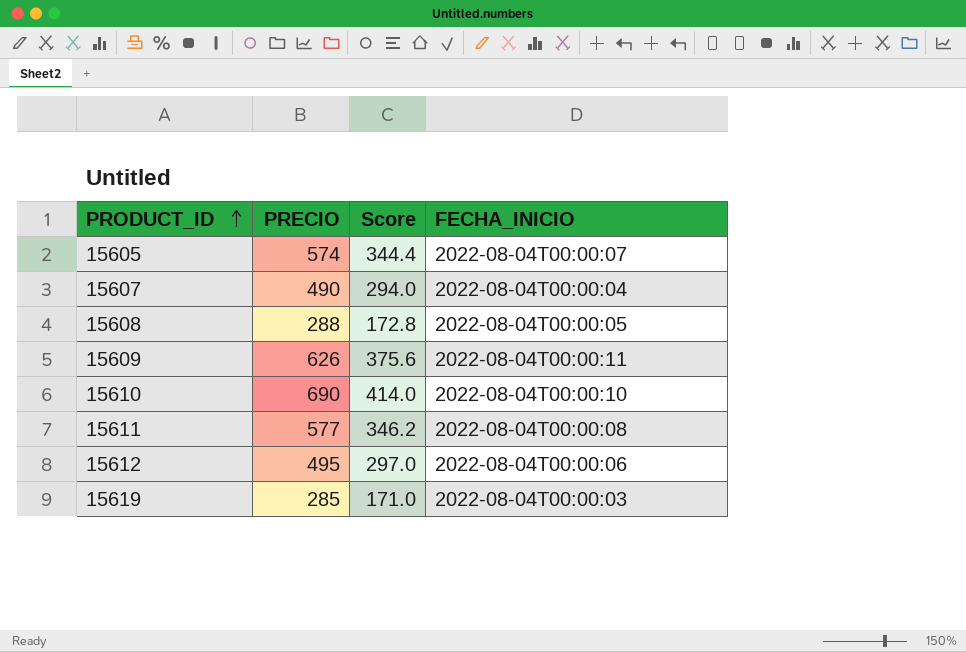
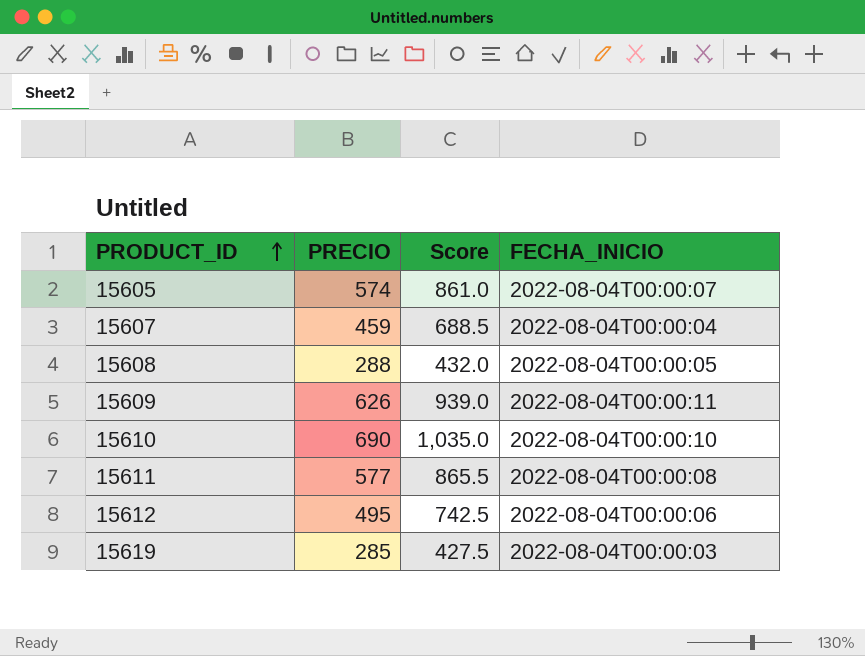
column Score | formula: [PRECIO] * 0.6 -> [PRECIO] * 1.5
15607 | PRECIO: 490 -> 459

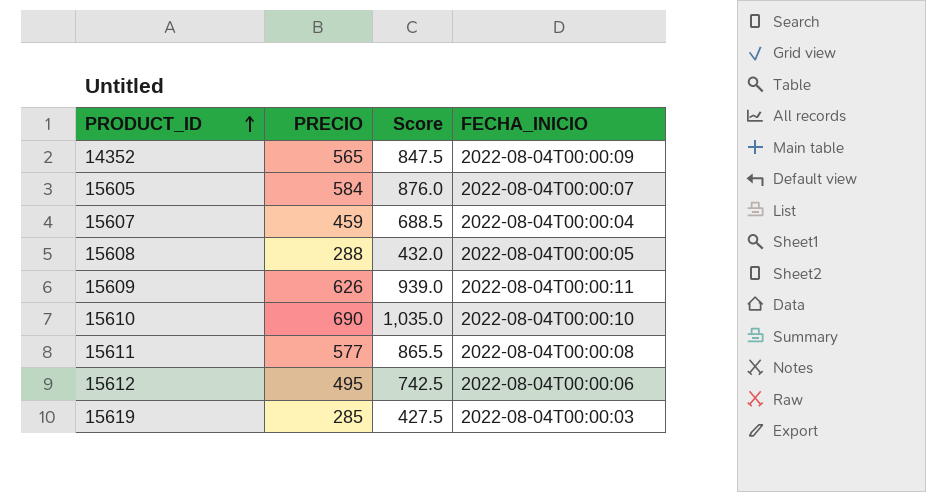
row 14352: none -> 565 | 847.5 | 2022-08-04T00:00:09
15605 | PRECIO: 574 -> 584
15605 | Score: 861.0 -> 876.0

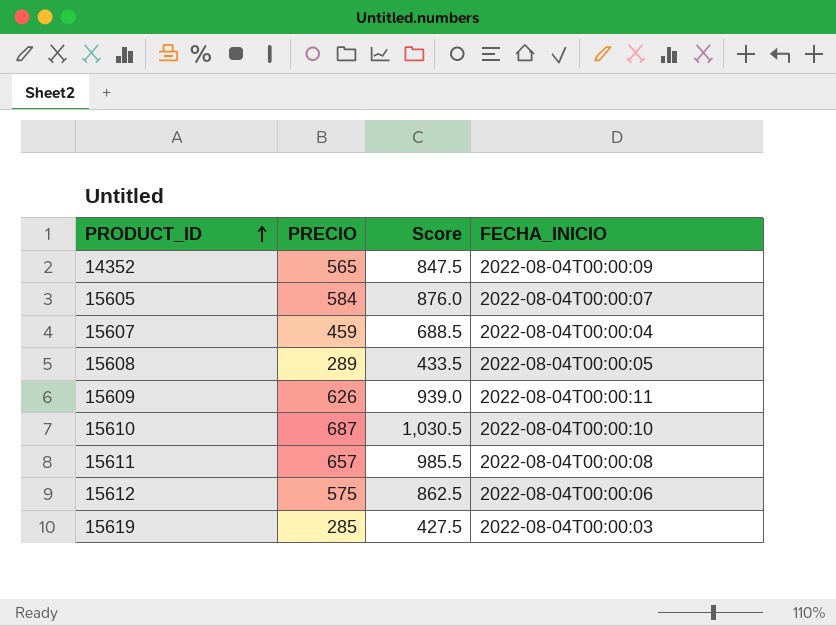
15608 | PRECIO: 288 -> 289
15608 | Score: 432.0 -> 433.5
15610 | PRECIO: 690 -> 687
15610 | Score: 1,035.0 -> 1,030.5
15611 | PRECIO: 577 -> 657
15611 | Score: 865.5 -> 985.5
15612 | PRECIO: 495 -> 575
15612 | Score: 742.5 -> 862.5

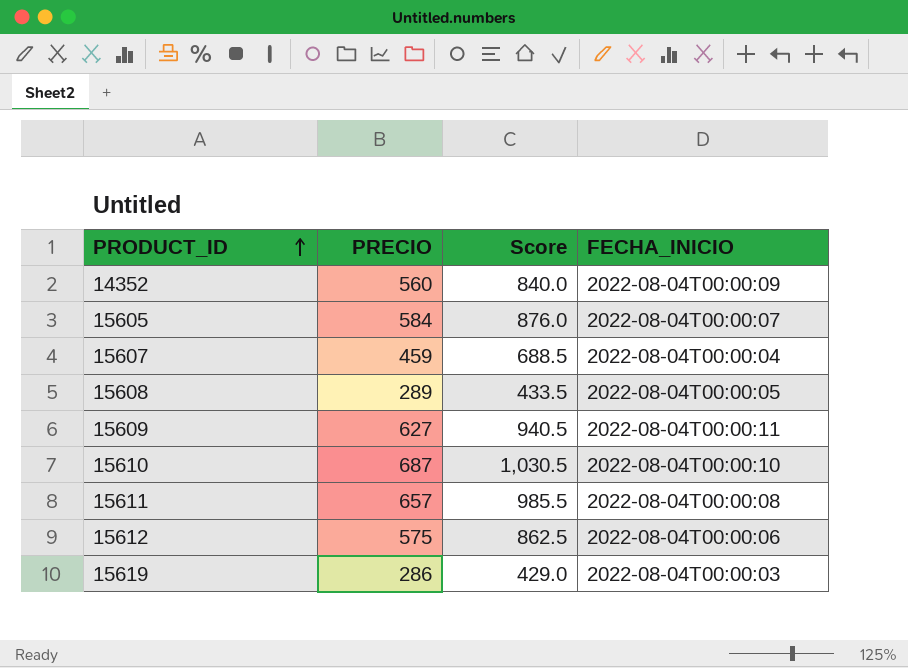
14352 | PRECIO: 565 -> 560
14352 | Score: 847.5 -> 840.0
15609 | PRECIO: 626 -> 627
15609 | Score: 939.0 -> 940.5
15619 | PRECIO: 285 -> 286
15619 | Score: 427.5 -> 429.0

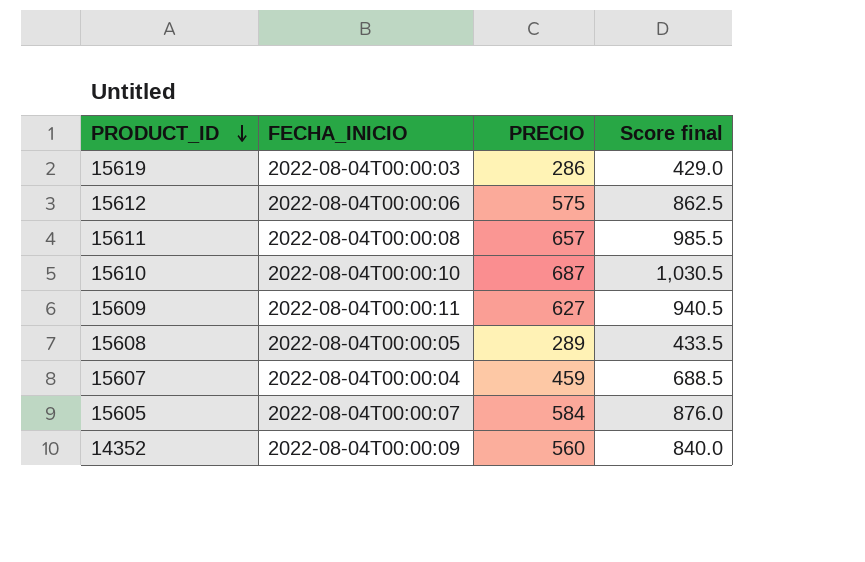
row order: PRODUCT_ID ascending -> PRODUCT_ID descending
column FECHA_INICIO | position: 4 -> 2
column name: Score -> Score final

